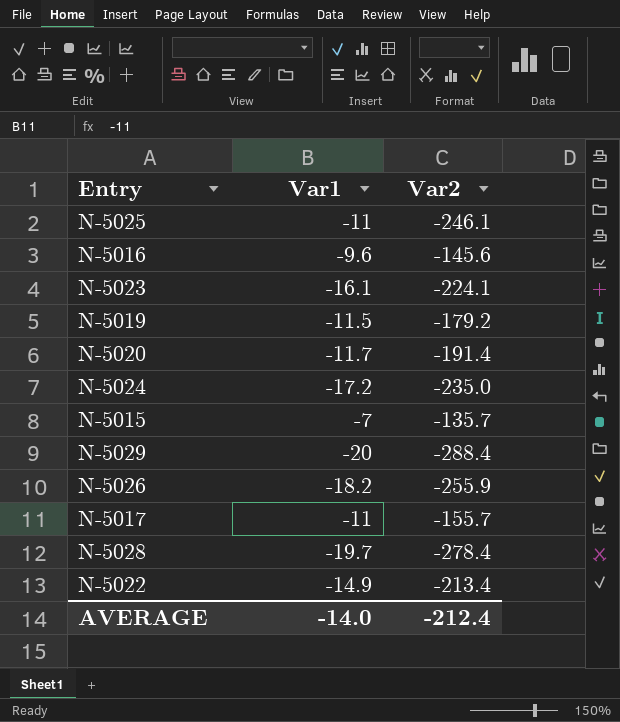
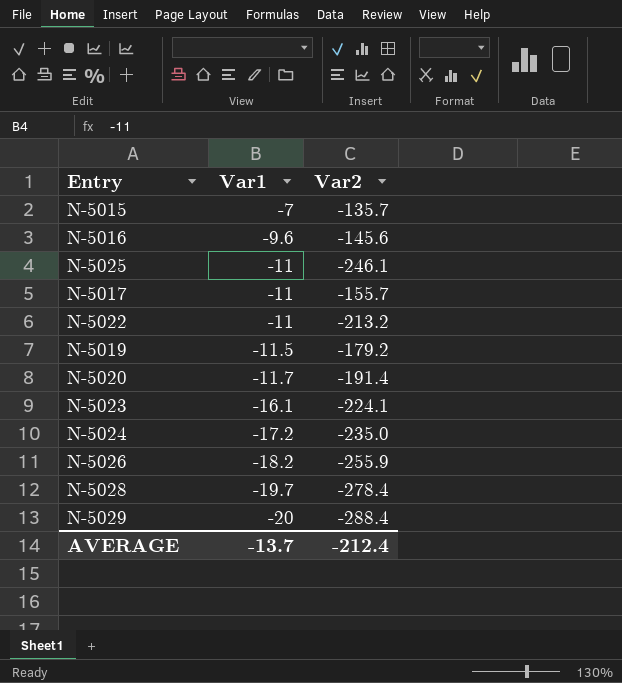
row order: none -> Var1 descending
N-5022 | Var1: -14.9 -> -11
N-5022 | Var2: -213.4 -> -213.2
AVERAGE | Var1: -14.0 -> -13.7

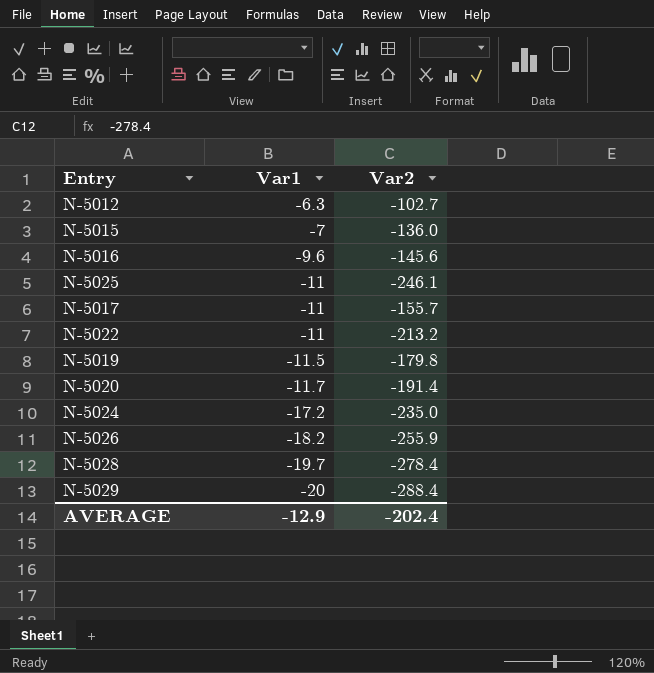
row N-5023: -16.1 | -224.1 -> none
row N-5012: none -> -6.3 | -102.7
N-5015 | Var2: -135.7 -> -136.0
N-5019 | Var2: -179.2 -> -179.8
AVERAGE | Var1: -13.7 -> -12.9
AVERAGE | Var2: -212.4 -> -202.4

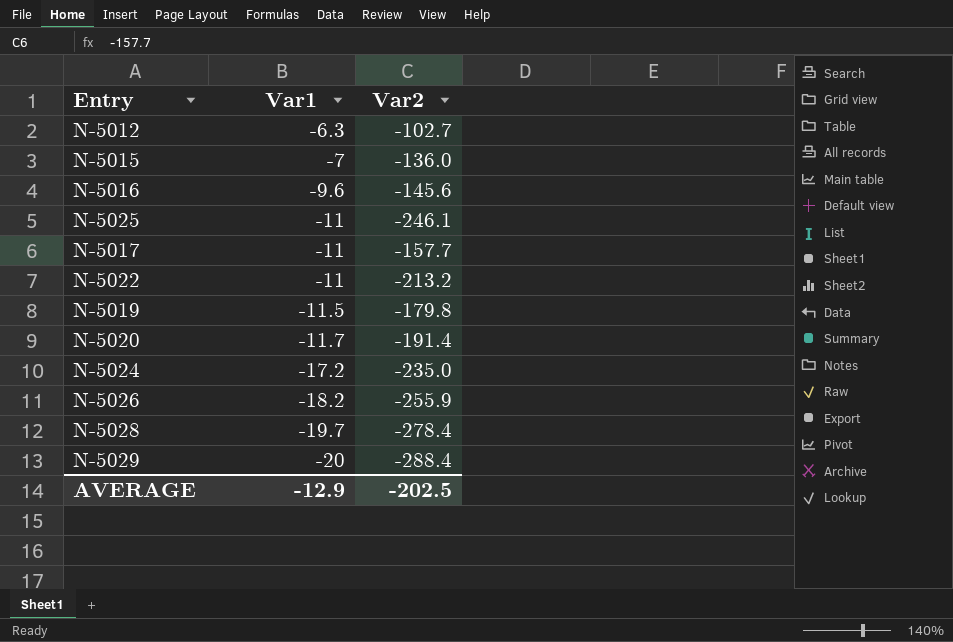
N-5017 | Var2: -155.7 -> -157.7
AVERAGE | Var2: -202.4 -> -202.5

